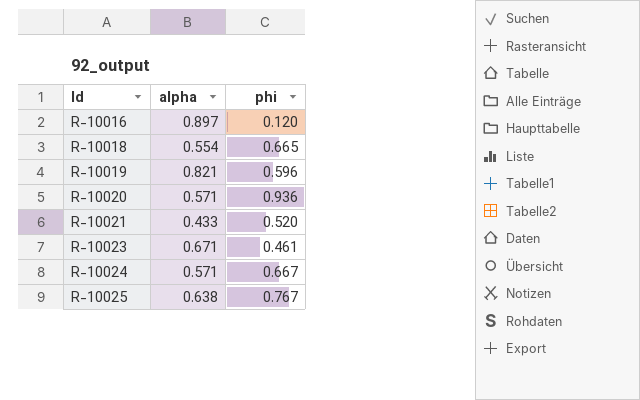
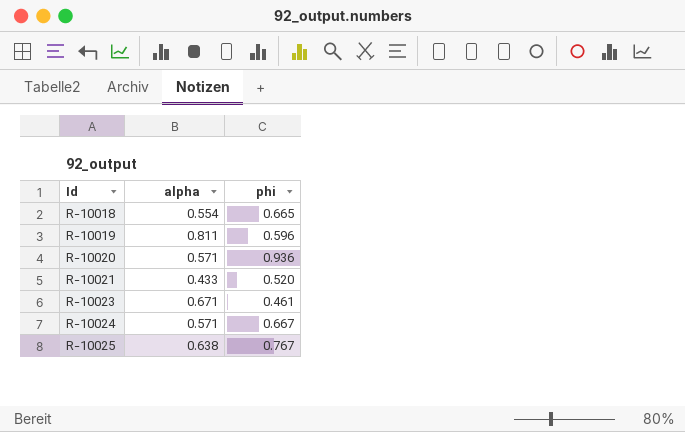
row R-10016: 0.897 | 0.120 -> none
R-10019 | alpha: 0.821 -> 0.811

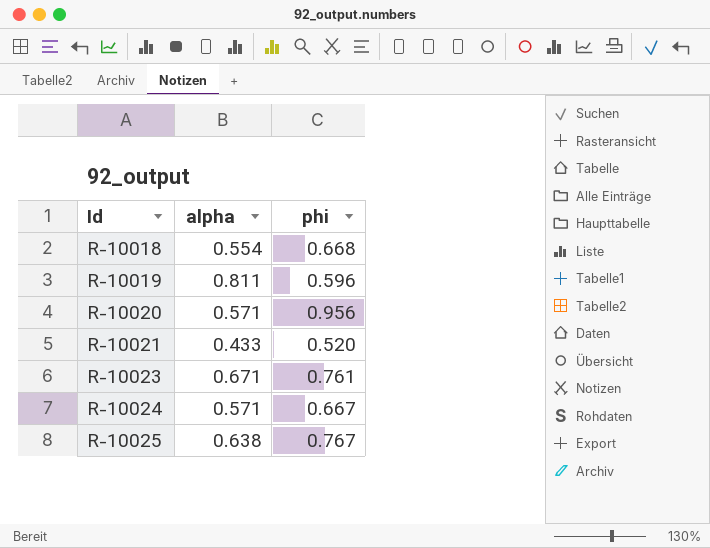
R-10018 | phi: 0.665 -> 0.668
R-10020 | phi: 0.936 -> 0.956
R-10023 | phi: 0.461 -> 0.761

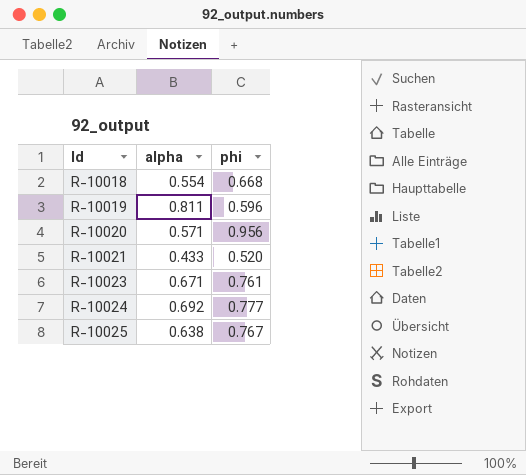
R-10024 | alpha: 0.571 -> 0.692
R-10024 | phi: 0.667 -> 0.777

